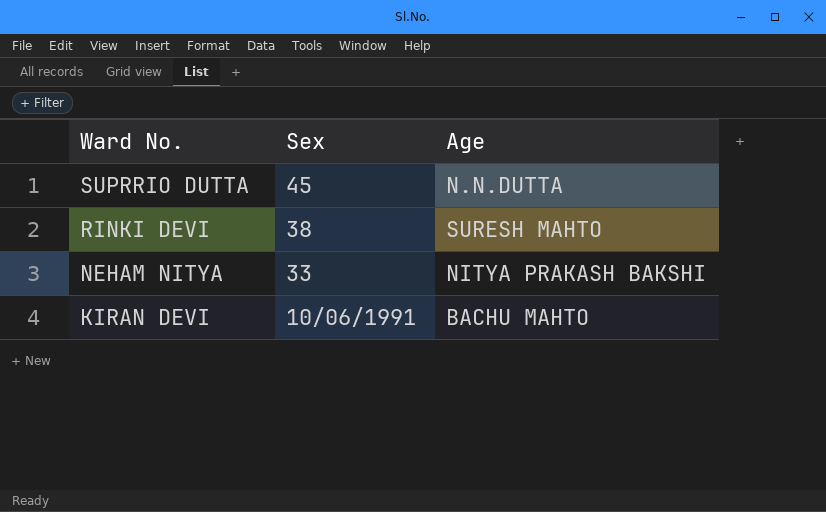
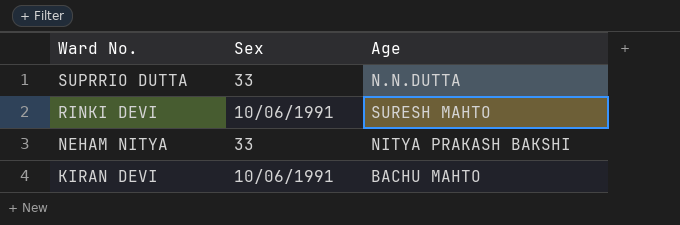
SUPRRIO DUTTA | Sex: 45 -> 33
RINKI DEVI | Sex: 38 -> 10/06/1991

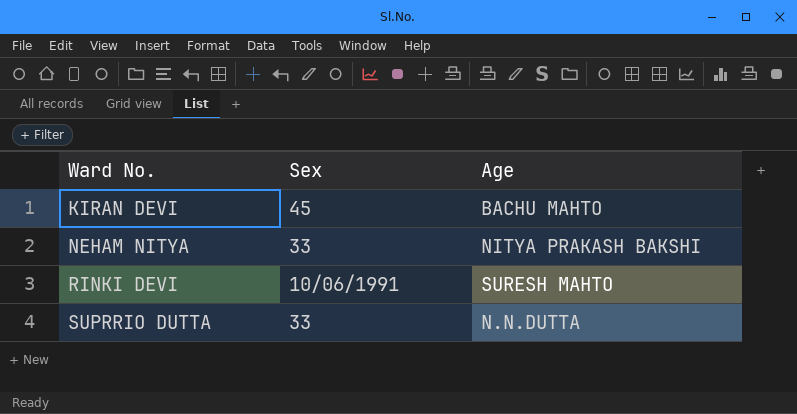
row order: Ward No. descending -> Ward No. ascending
KIRAN DEVI | Sex: 10/06/1991 -> 45

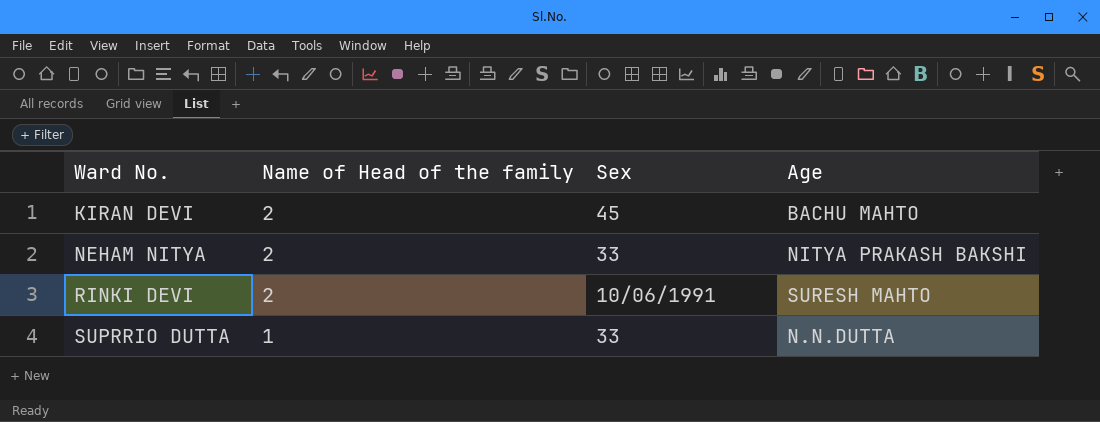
column Name of Head of the family | position: none -> 2

